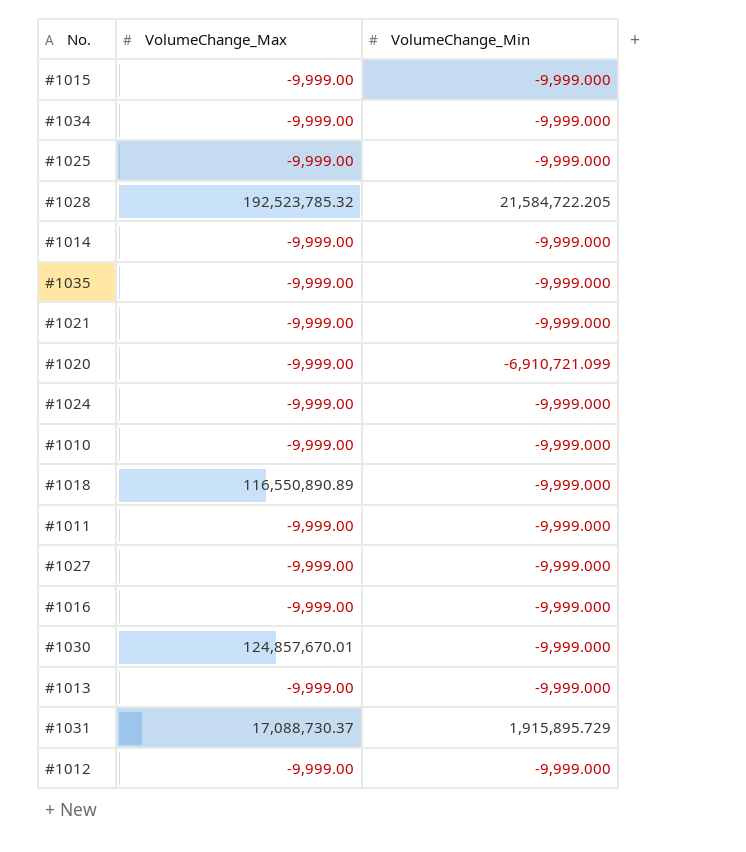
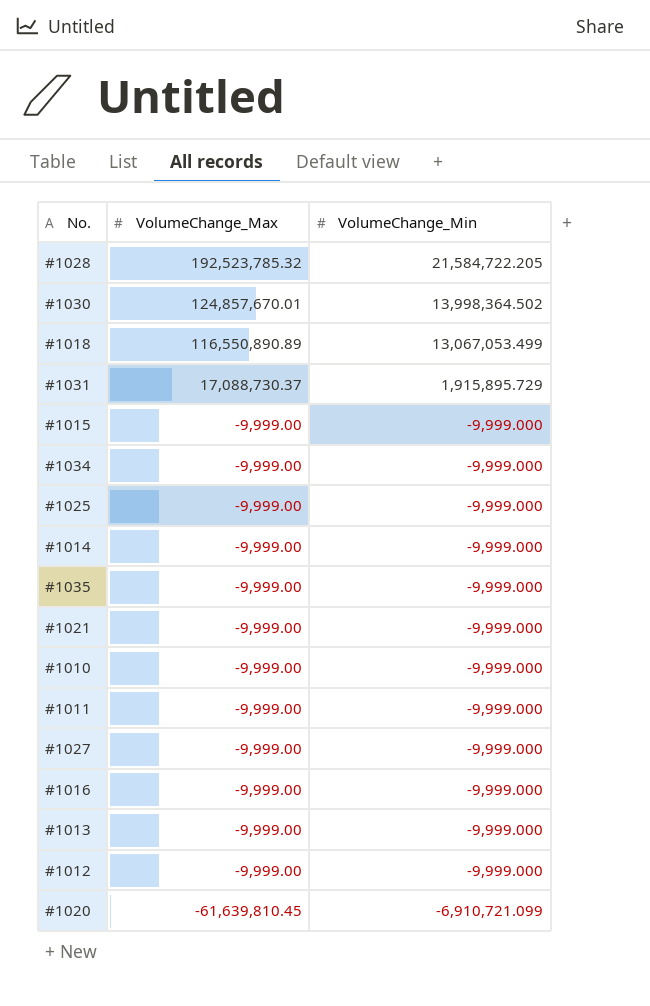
row order: none -> VolumeChange_Max descending
row #1024: -9,999.00 | -9,999.000 -> none
#1030 | VolumeChange_Min: -9,999.000 -> 13,998,364.502
#1018 | VolumeChange_Min: -9,999.000 -> 13,067,053.499
#1020 | VolumeChange_Max: -9,999.00 -> -61,639,810.45

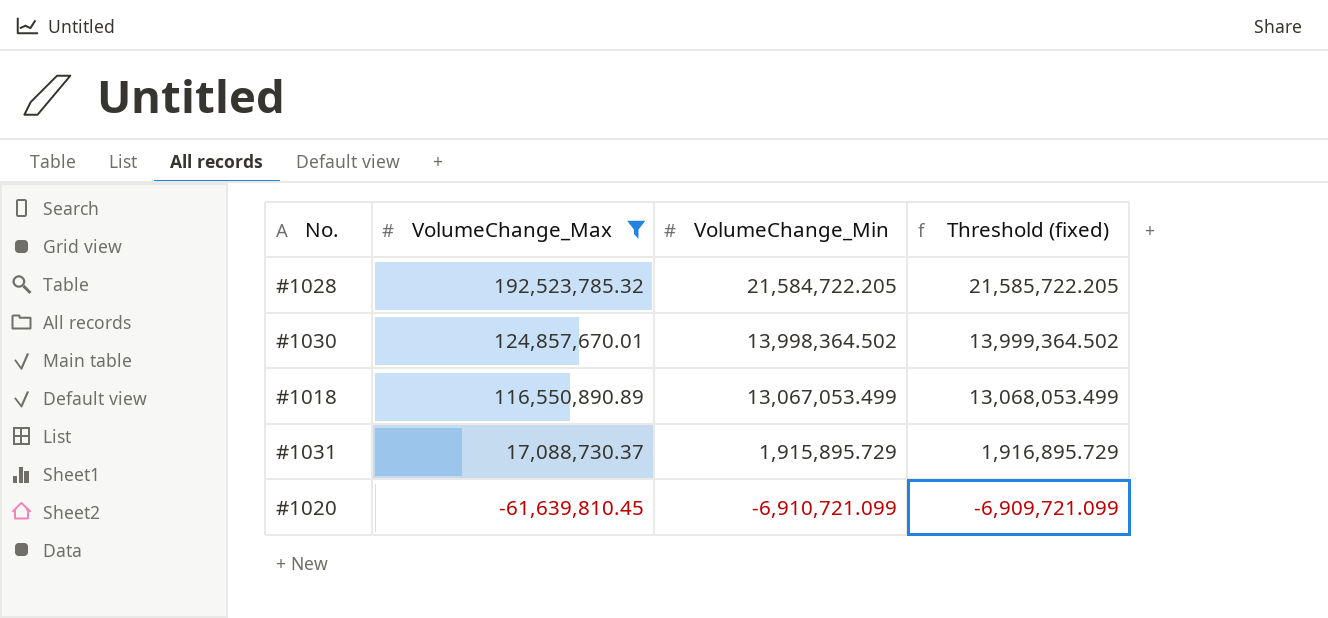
filter: none -> VolumeChange_Max != -9,999.00
column Threshold (fixed) | formula: none -> [VolumeChange_Min] + 1000

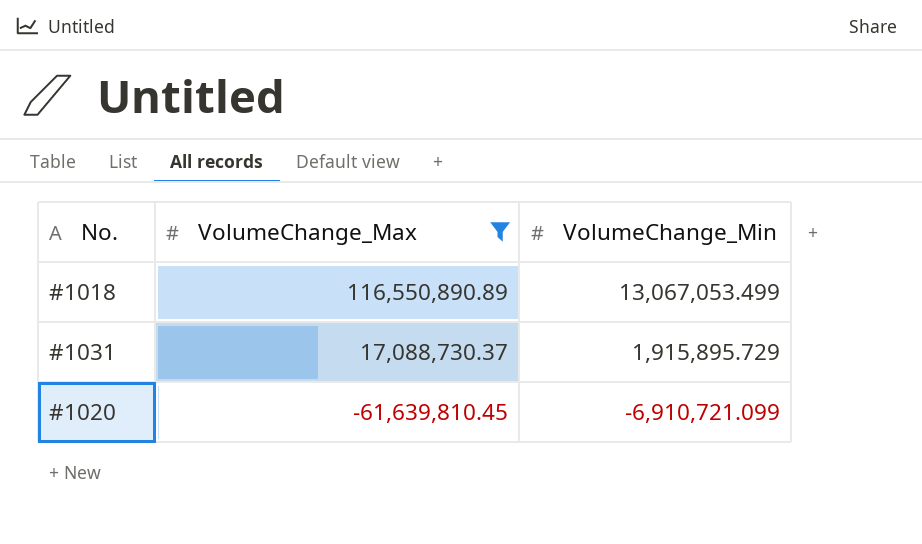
column Threshold (fixed) | formula: [VolumeChange_Min] + 1000 -> none
row #1028: 192,523,785.32 | 21,584,722.205 | 21,585,722.205 -> none
row #1030: 124,857,670.01 | 13,998,364.502 | 13,999,364.502 -> none

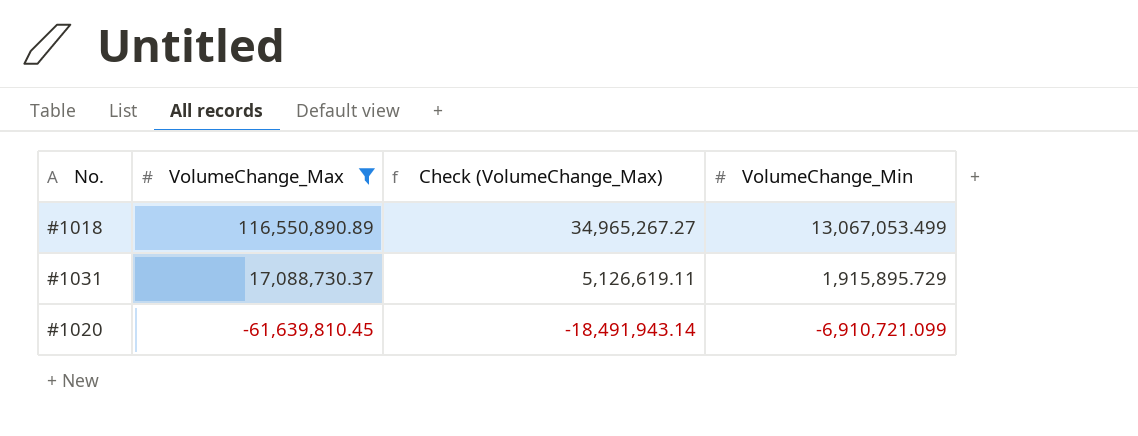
column Check (VolumeChange_Max) | formula: none -> [VolumeChange_Max] * 0.3

